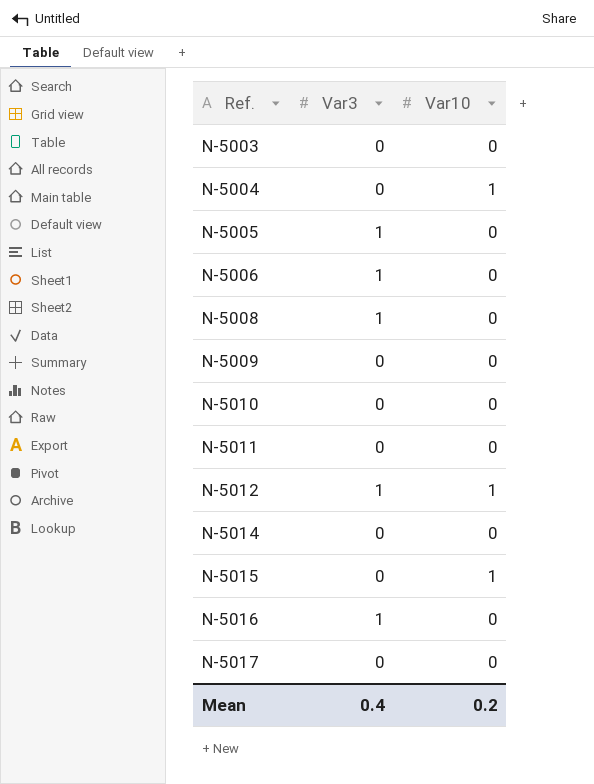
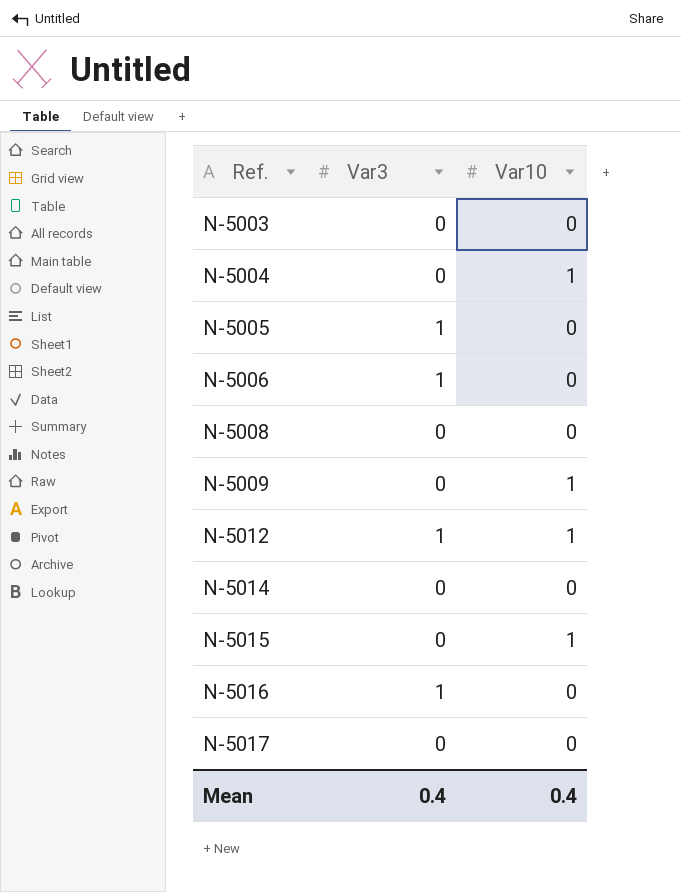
row N-5010: 0 | 0 -> none
row N-5011: 0 | 0 -> none
N-5008 | Var3: 1 -> 0
N-5009 | Var10: 0 -> 1
Mean | Var10: 0.2 -> 0.4

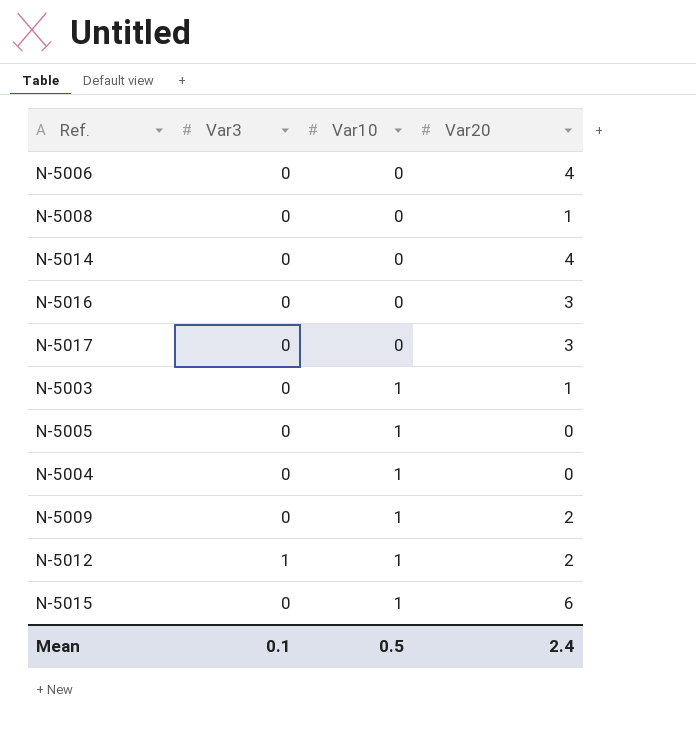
row order: Ref. ascending -> Var10 ascending
column Var20 | position: none -> 4
N-5006 | Var3: 1 -> 0
N-5016 | Var3: 1 -> 0
N-5003 | Var10: 0 -> 1
N-5005 | Var3: 1 -> 0
N-5005 | Var10: 0 -> 1
Mean | Var3: 0.4 -> 0.1
Mean | Var10: 0.4 -> 0.5

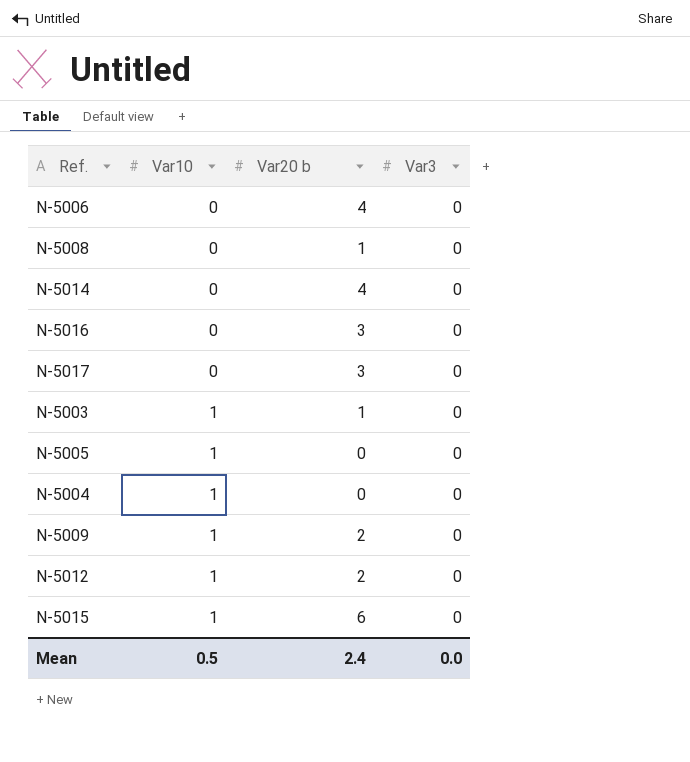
column name: Var20 -> Var20 b
column Var3 | position: 2 -> 4
N-5012 | Var3: 1 -> 0
Mean | Var3: 0.1 -> 0.0

